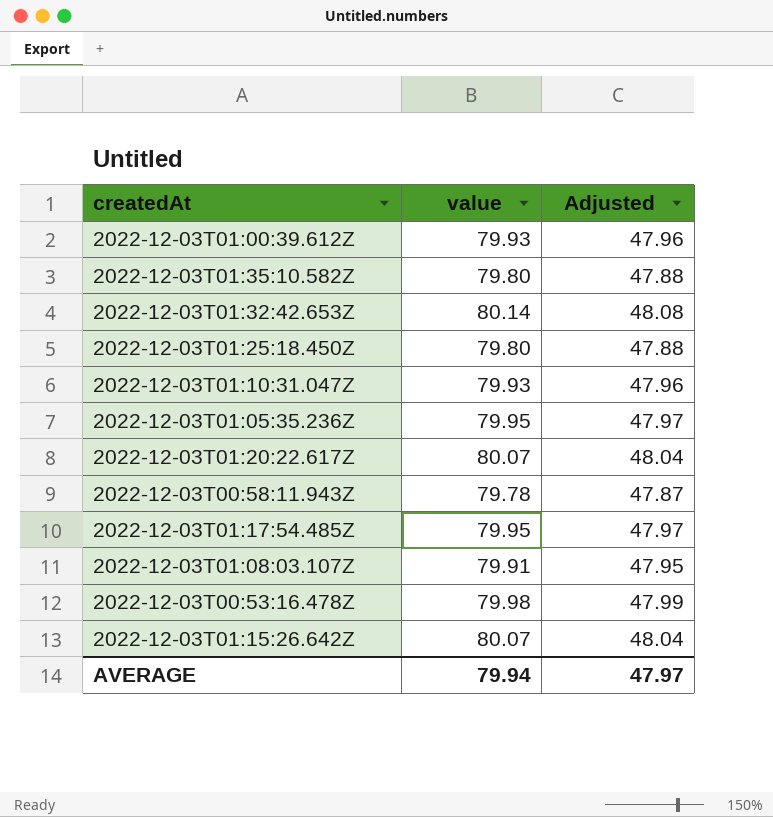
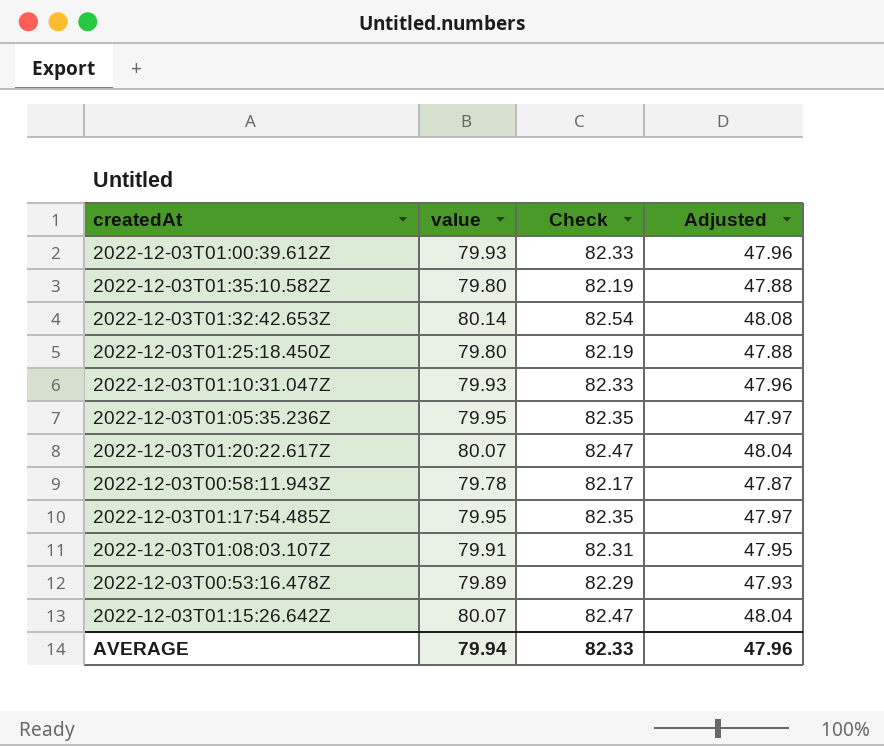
column Check | formula: none -> [value] * 1.03
2022-12-03T00:53:16.478Z | value: 79.98 -> 79.89
2022-12-03T00:53:16.478Z | Adjusted: 47.99 -> 47.93
AVERAGE | Adjusted: 47.97 -> 47.96

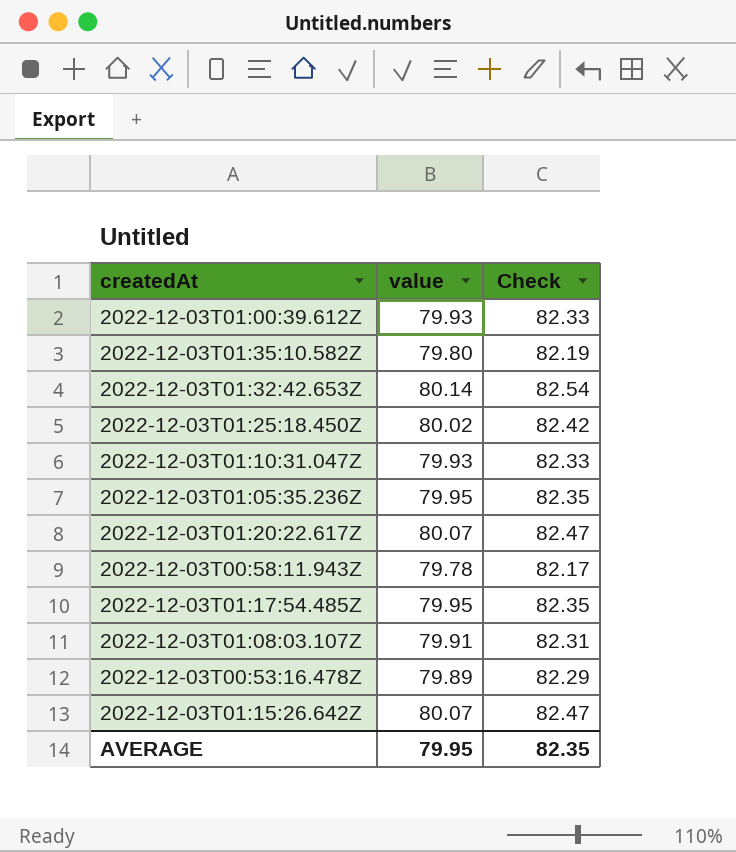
column Adjusted | formula: [value] * 0.6 -> none
2022-12-03T01:25:18.450Z | value: 79.80 -> 80.02
2022-12-03T01:25:18.450Z | Check: 82.19 -> 82.42
AVERAGE | value: 79.94 -> 79.95
AVERAGE | Check: 82.33 -> 82.35

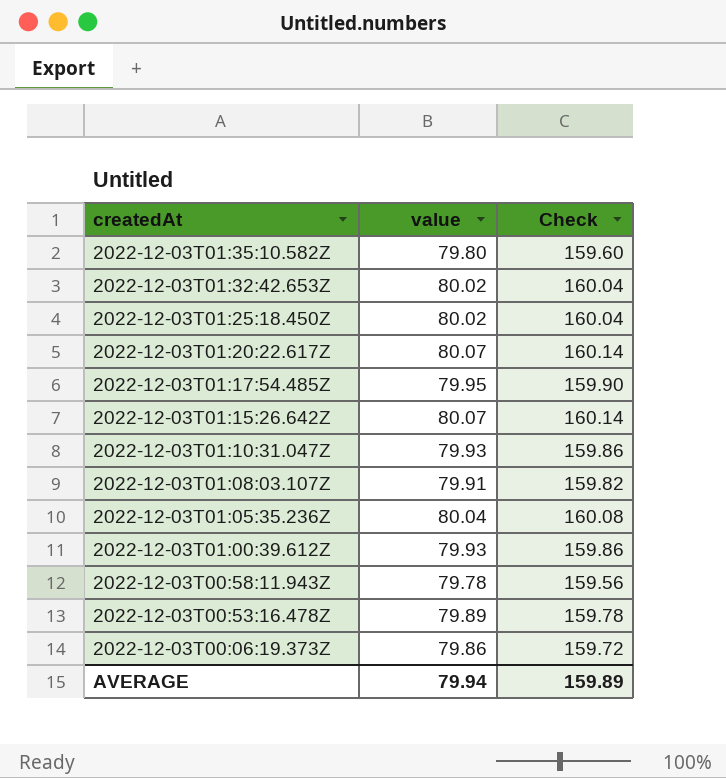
row order: none -> createdAt descending
column Check | formula: [value] * 1.03 -> [value] * 2
2022-12-03T01:32:42.653Z | value: 80.14 -> 80.02
2022-12-03T01:05:35.236Z | value: 79.95 -> 80.04
row 2022-12-03T00:06:19.373Z: none -> 79.86 | 159.72
AVERAGE | value: 79.95 -> 79.94
AVERAGE | Check: 82.35 -> 159.89

